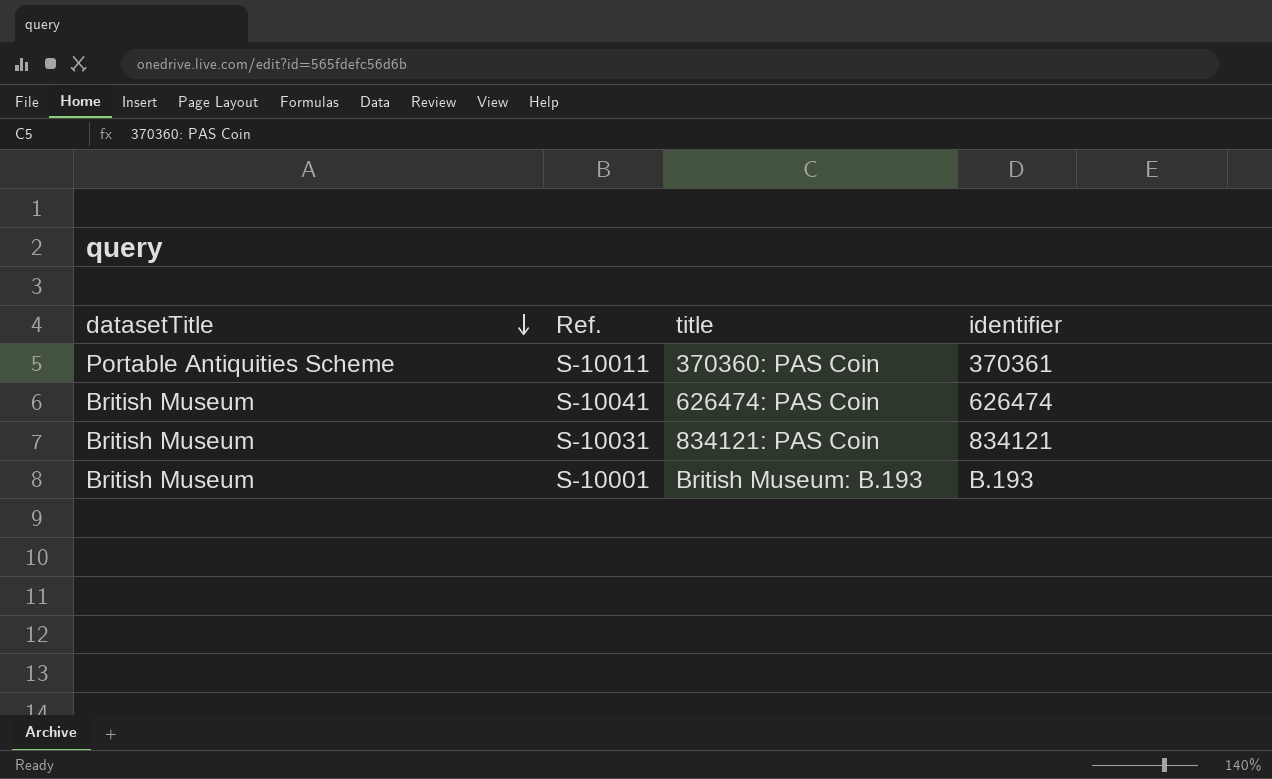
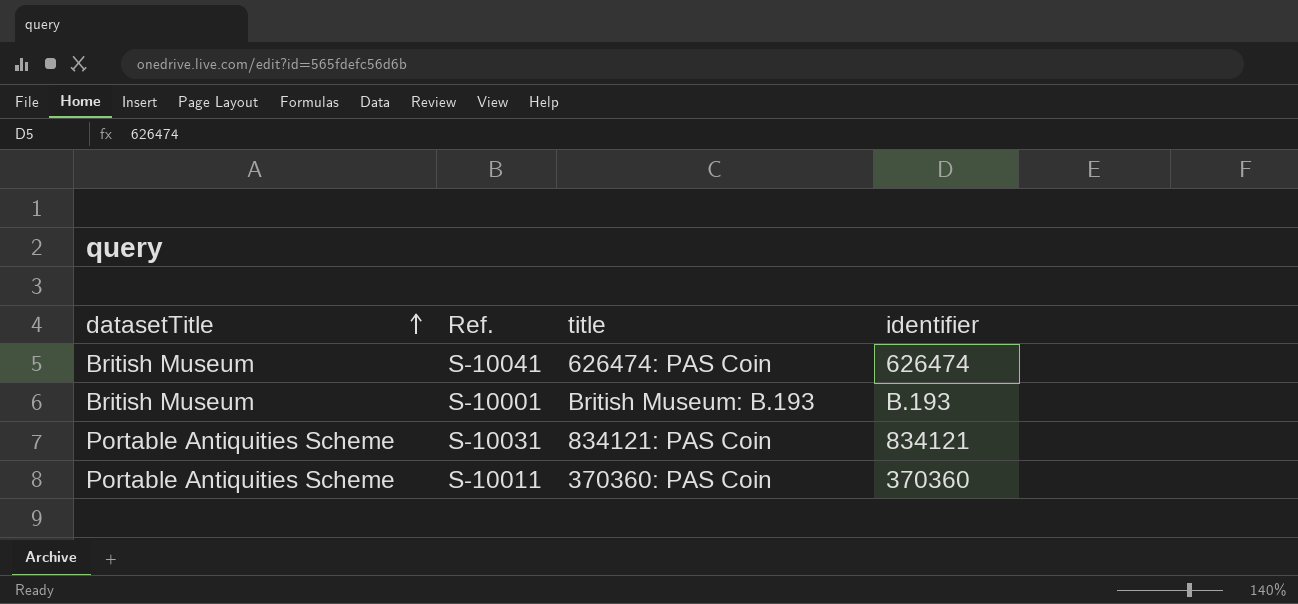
row order: datasetTitle descending -> datasetTitle ascending
S-10031 | datasetTitle: British Museum -> Portable Antiquities Scheme
S-10011 | identifier: 370361 -> 370360

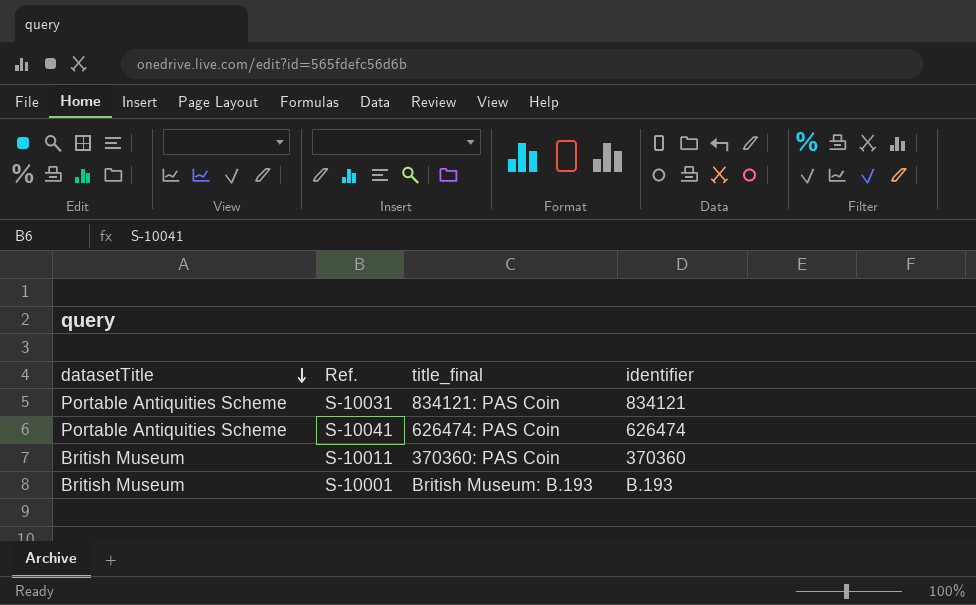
row order: datasetTitle ascending -> datasetTitle descending
column name: title -> title_final
S-10041 | datasetTitle: British Museum -> Portable Antiquities Scheme
S-10011 | datasetTitle: Portable Antiquities Scheme -> British Museum

